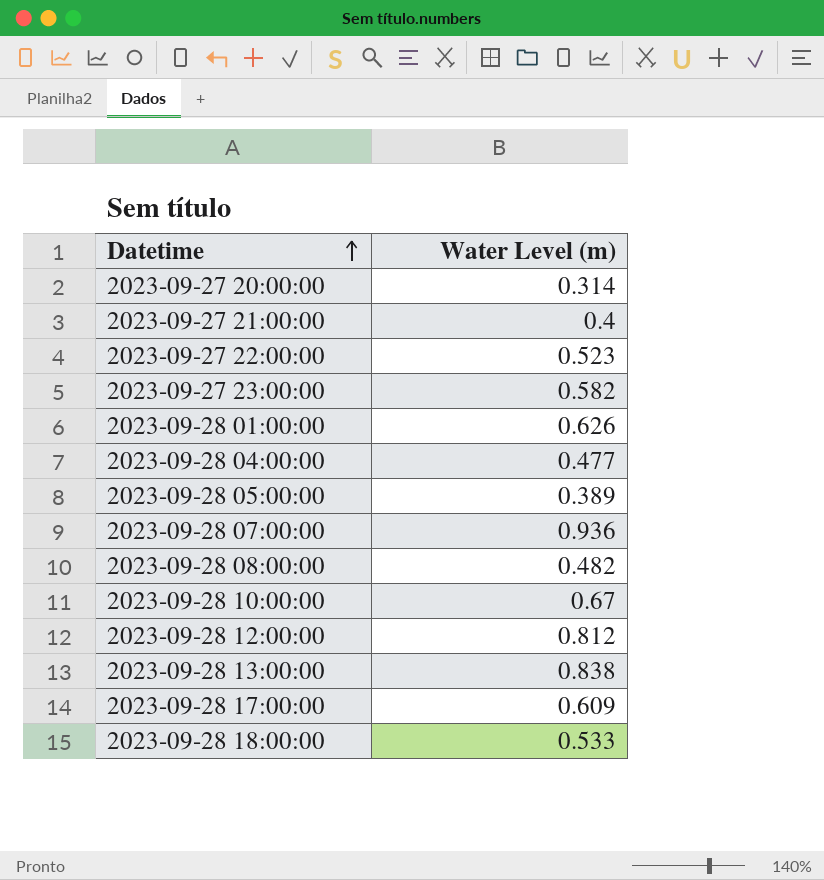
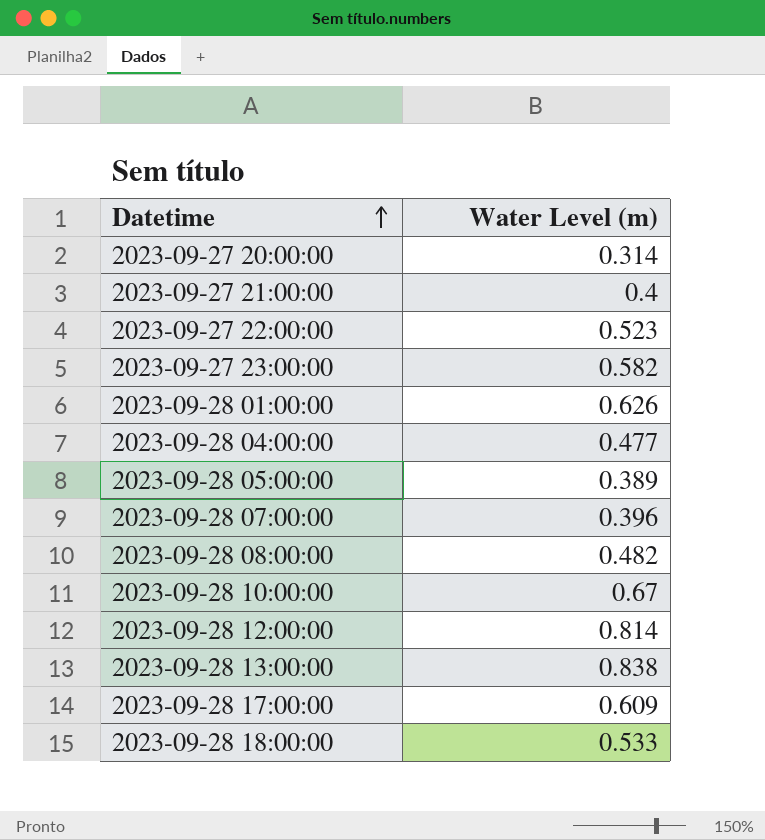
2023-09-28 07:00:00 | Water Level (m): 0.936 -> 0.396
2023-09-28 12:00:00 | Water Level (m): 0.812 -> 0.814

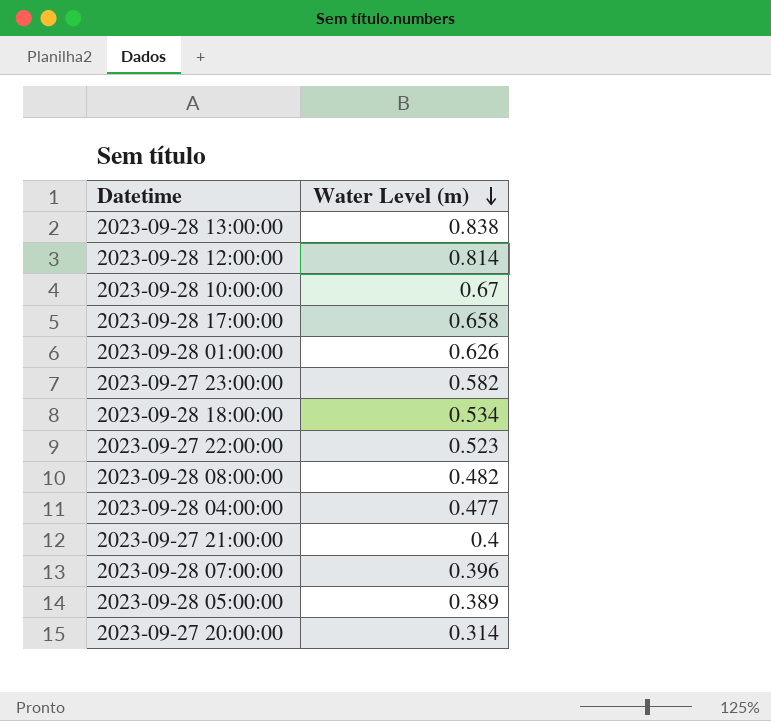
row order: Datetime ascending -> Water Level (m) descending
2023-09-28 17:00:00 | Water Level (m): 0.609 -> 0.658
2023-09-28 18:00:00 | Water Level (m): 0.533 -> 0.534

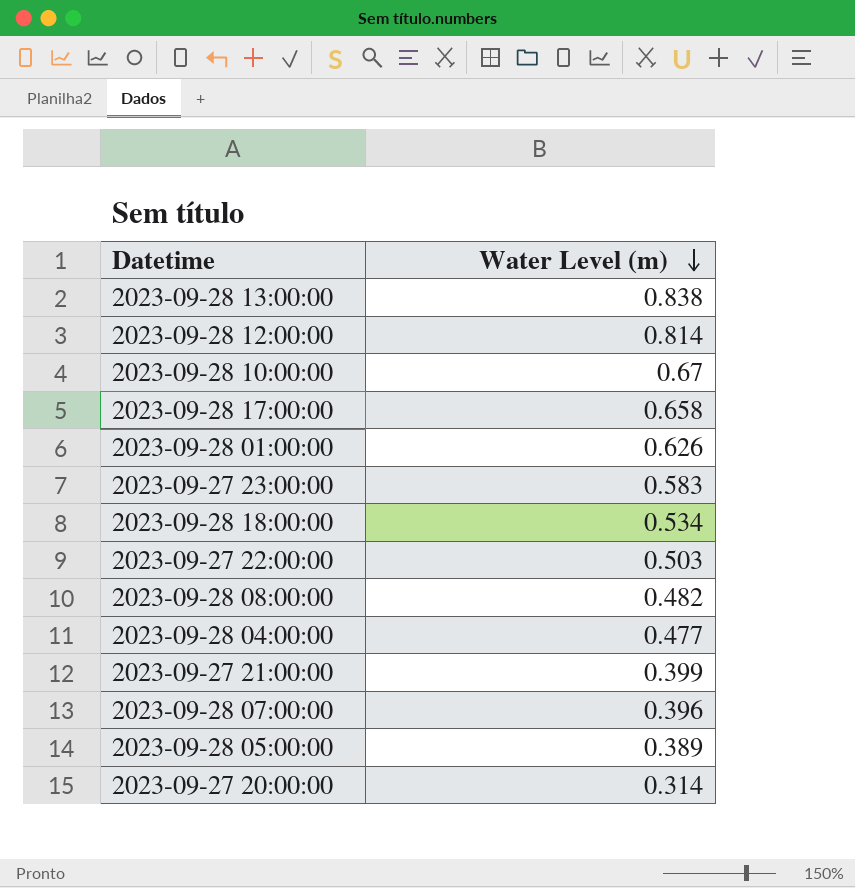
2023-09-27 23:00:00 | Water Level (m): 0.582 -> 0.583
2023-09-27 22:00:00 | Water Level (m): 0.523 -> 0.503
2023-09-27 21:00:00 | Water Level (m): 0.4 -> 0.399

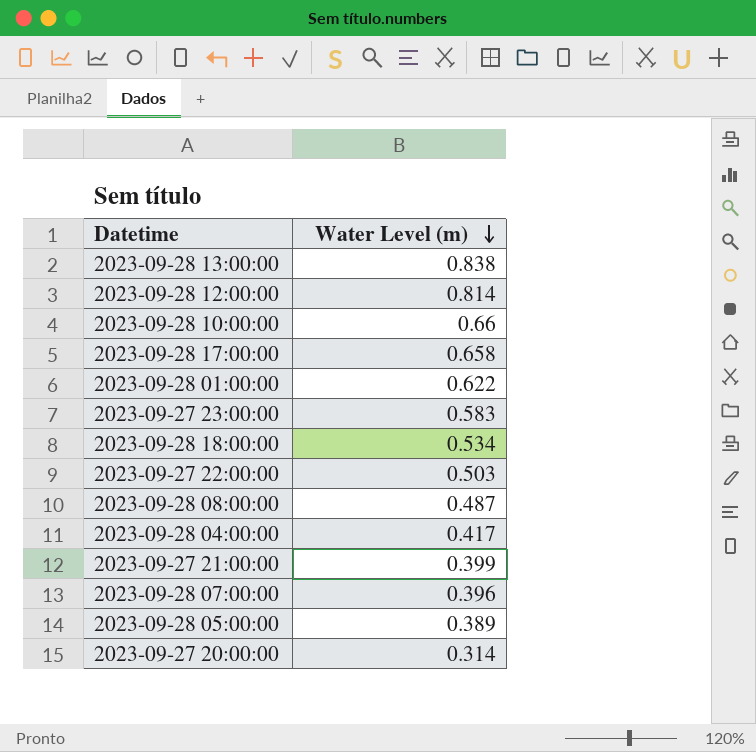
2023-09-28 10:00:00 | Water Level (m): 0.67 -> 0.66
2023-09-28 01:00:00 | Water Level (m): 0.626 -> 0.622
2023-09-28 08:00:00 | Water Level (m): 0.482 -> 0.487
2023-09-28 04:00:00 | Water Level (m): 0.477 -> 0.417

